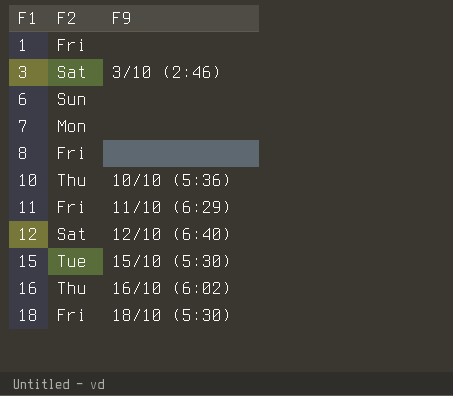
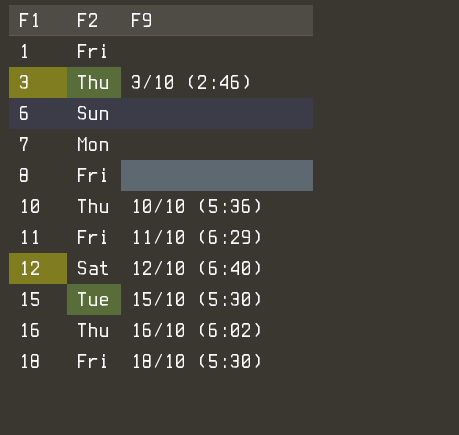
3 | F2: Sat -> Thu

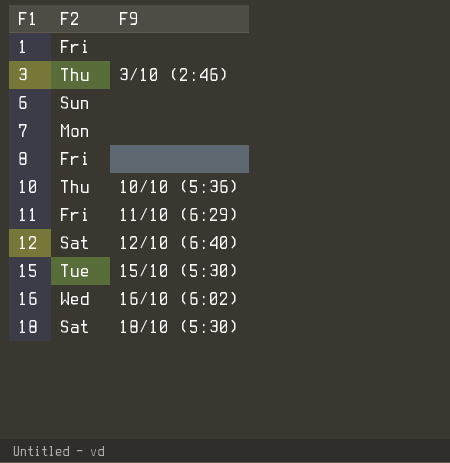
16 | F2: Thu -> Wed
18 | F2: Fri -> Sat

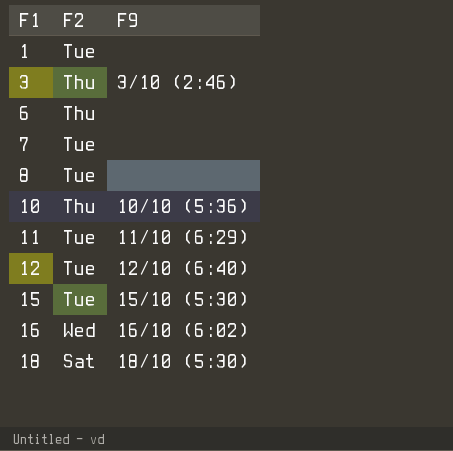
1 | F2: Fri -> Tue
6 | F2: Sun -> Thu
7 | F2: Mon -> Tue
8 | F2: Fri -> Tue
11 | F2: Fri -> Tue
12 | F2: Sat -> Tue

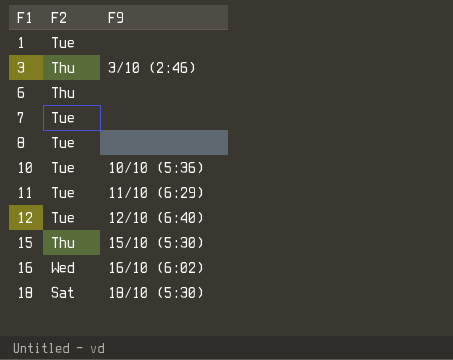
10 | F2: Thu -> Tue
15 | F2: Tue -> Thu

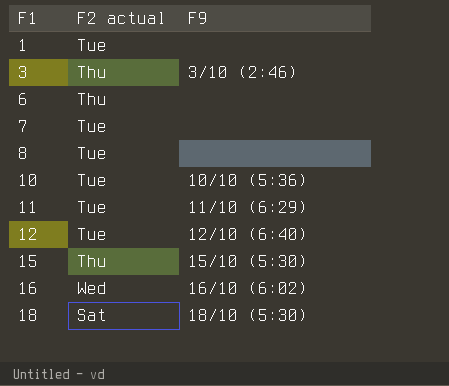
column name: F2 -> F2 actual

